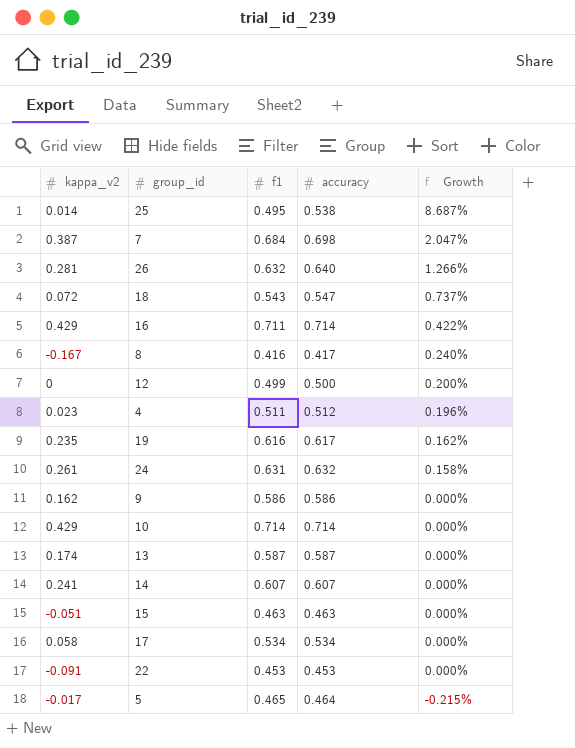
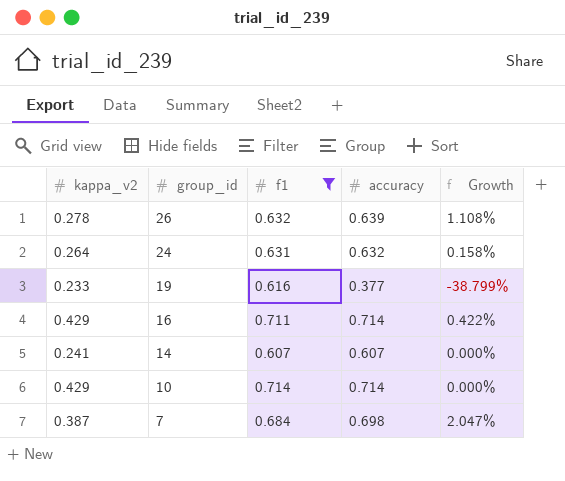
filter: none -> f1 >= 0.607
row order: Growth descending -> group_id descending
26 | kappa_v2: 0.281 -> 0.278
26 | accuracy: 0.640 -> 0.639
26 | Growth: 1.266% -> 1.108%
24 | kappa_v2: 0.261 -> 0.264
19 | kappa_v2: 0.235 -> 0.233
19 | accuracy: 0.617 -> 0.377
19 | Growth: 0.162% -> -38.799%

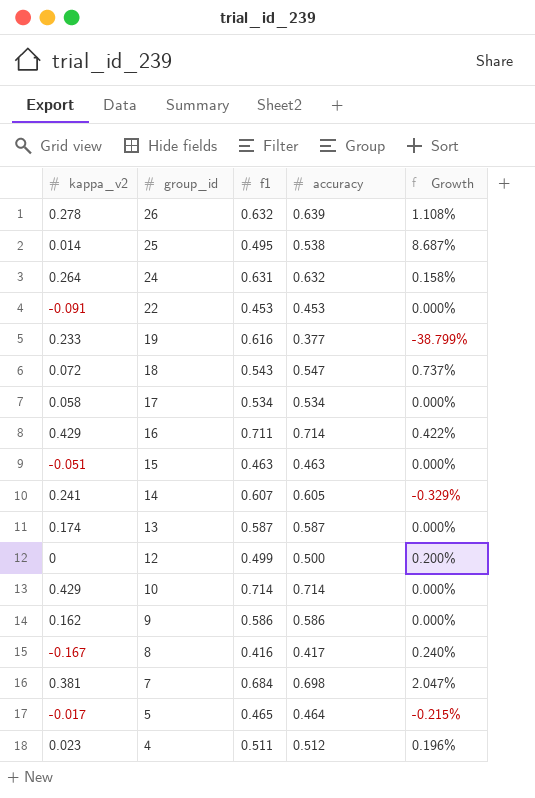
filter: f1 >= 0.607 -> none
14 | accuracy: 0.607 -> 0.605
14 | Growth: 0.000% -> -0.329%
7 | kappa_v2: 0.387 -> 0.381

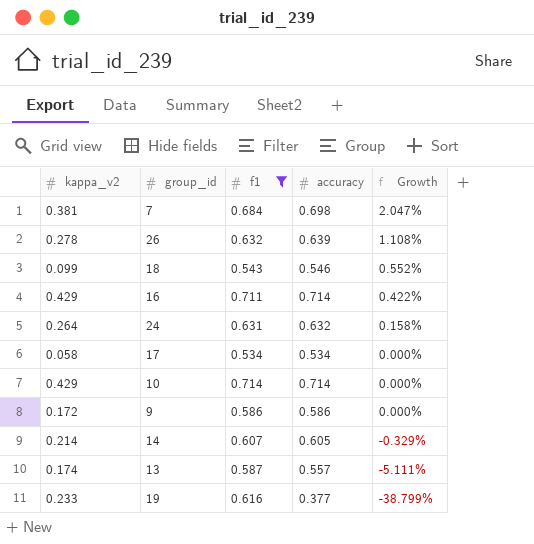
filter: none -> f1 >= 0.534
row order: group_id descending -> Growth descending
18 | kappa_v2: 0.072 -> 0.099
18 | accuracy: 0.547 -> 0.546
18 | Growth: 0.737% -> 0.552%
9 | kappa_v2: 0.162 -> 0.172
14 | kappa_v2: 0.241 -> 0.214
13 | accuracy: 0.587 -> 0.557
13 | Growth: 0.000% -> -5.111%

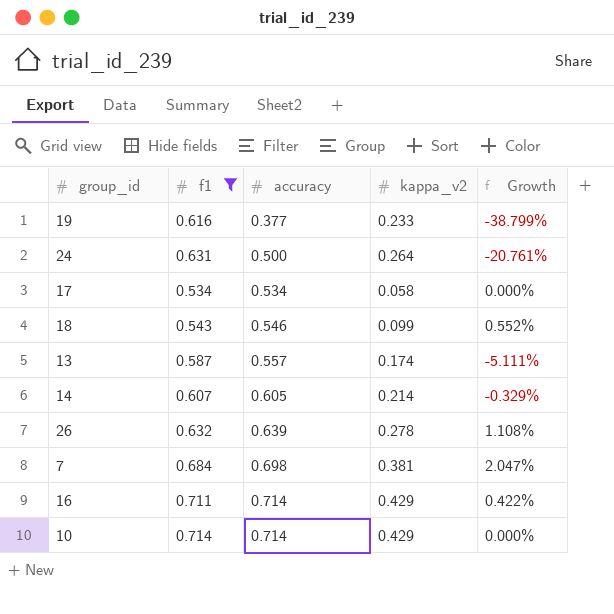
row order: Growth descending -> accuracy ascending
column kappa_v2 | position: 1 -> 4
row 9: 0.172 | 0.586 | 0.586 | 0.000% -> none
24 | accuracy: 0.632 -> 0.500
24 | Growth: 0.158% -> -20.761%

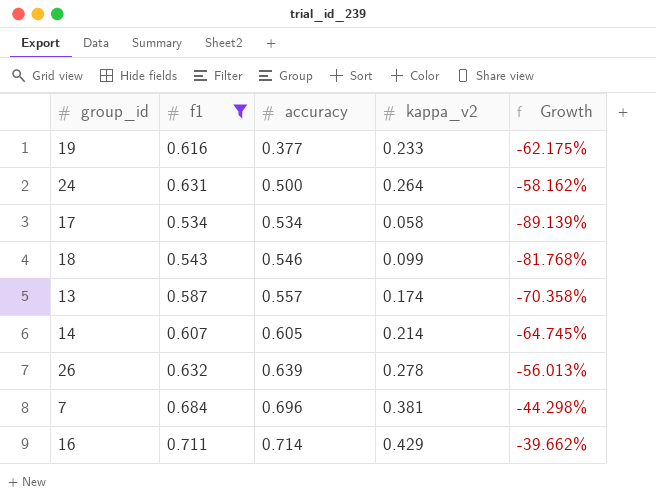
column Growth | formula: ([accuracy] - [f1]) / [f1] -> ([kappa_v2] - [f1]) / [f1]
row 10: 0.714 | 0.714 | 0.429 | 0.000% -> none
7 | accuracy: 0.698 -> 0.696

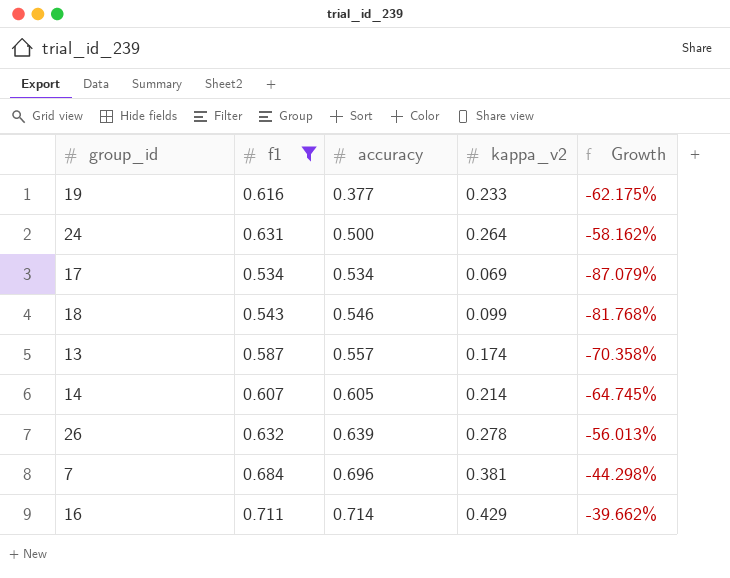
17 | kappa_v2: 0.058 -> 0.069
17 | Growth: -89.139% -> -87.079%

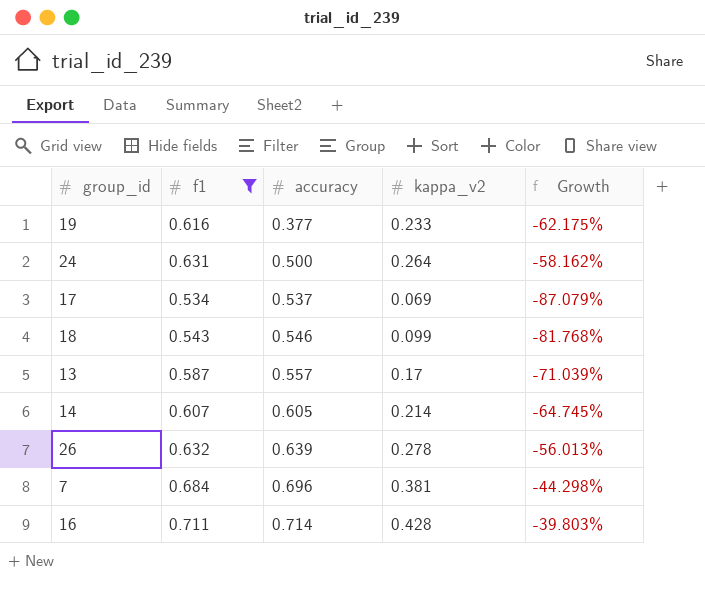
17 | accuracy: 0.534 -> 0.537
13 | kappa_v2: 0.174 -> 0.17
13 | Growth: -70.358% -> -71.039%
16 | kappa_v2: 0.429 -> 0.428
16 | Growth: -39.662% -> -39.803%

